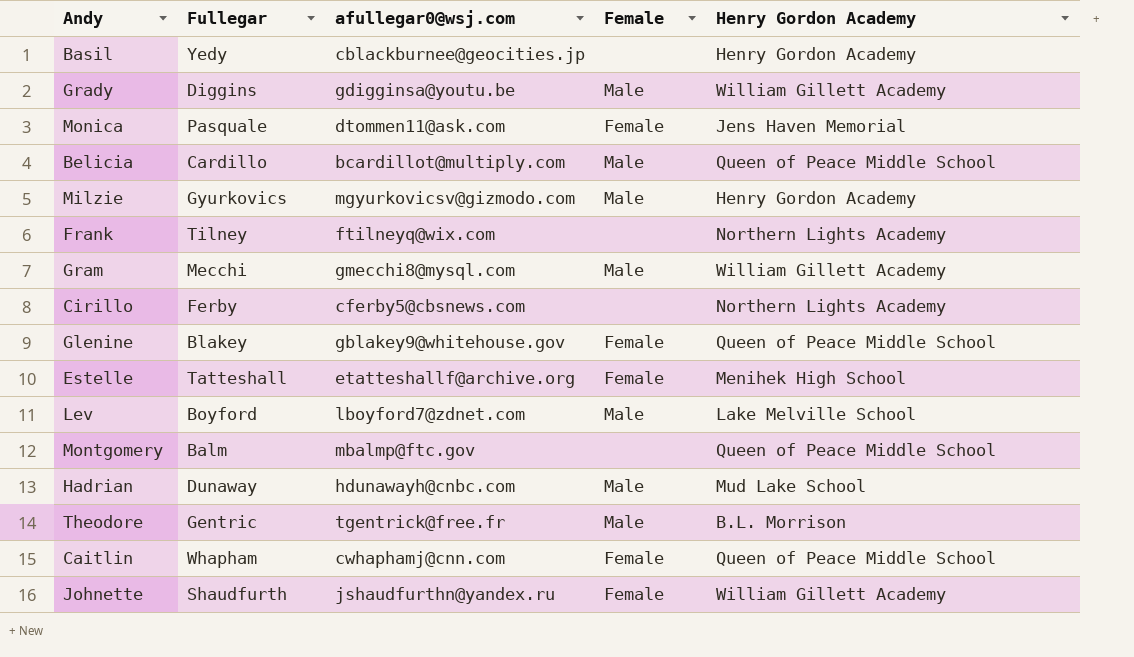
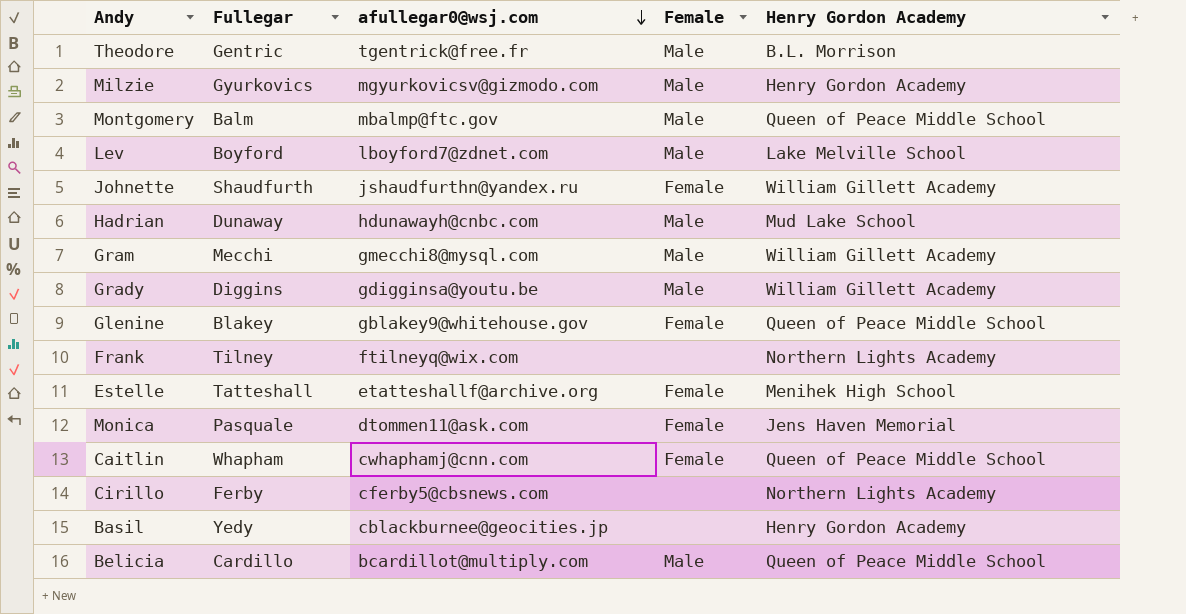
row order: none -> afullegar0@wsj.com descending
Montgomery | Female: none -> Male

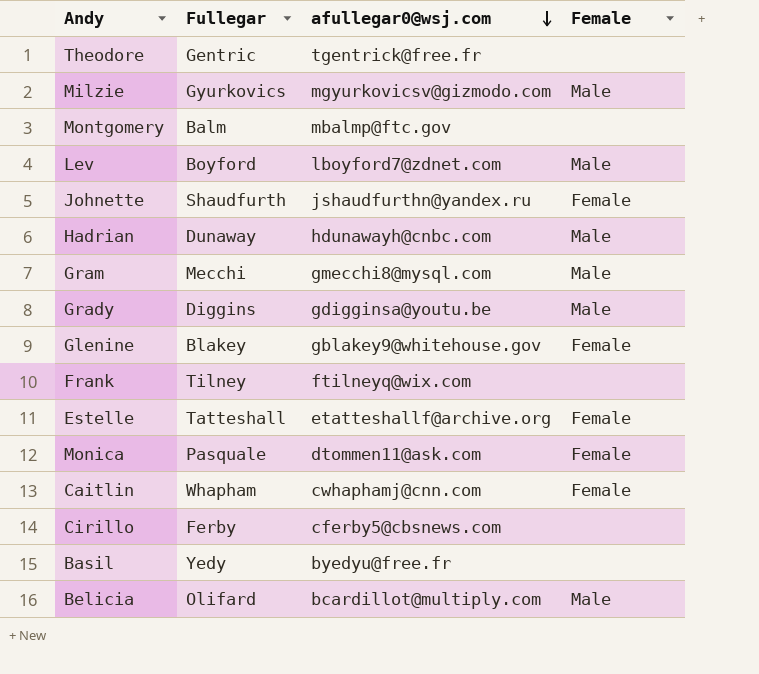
column Henry Gordon Academy | position: 5 -> none
Theodore | Female: Male -> none
Montgomery | Female: Male -> none
Basil | afullegar0@wsj.com: cblackburnee@geocities.jp -> byedyu@free.fr
Belicia | Fullegar: Cardillo -> Olifard

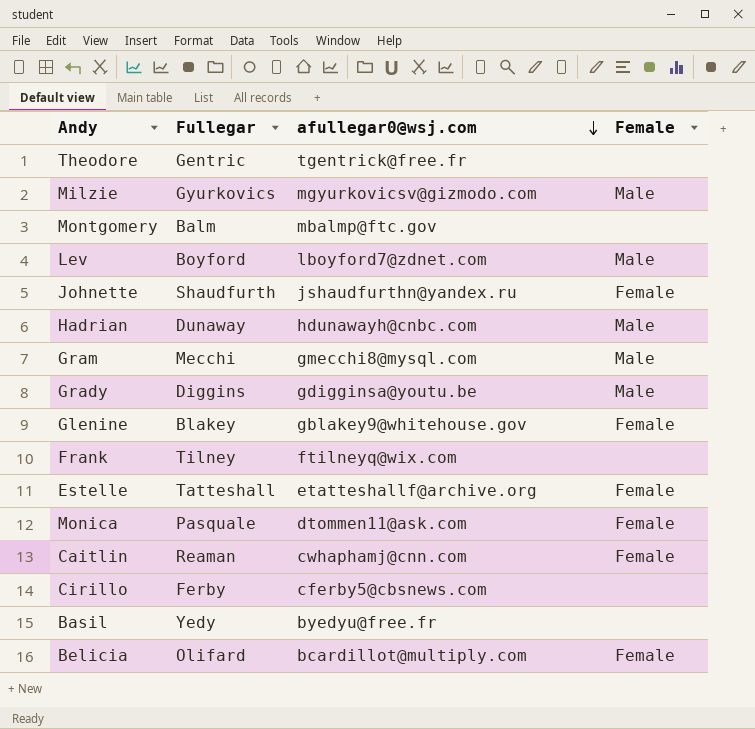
Caitlin | Fullegar: Whapham -> Reaman
Belicia | Female: Male -> Female

